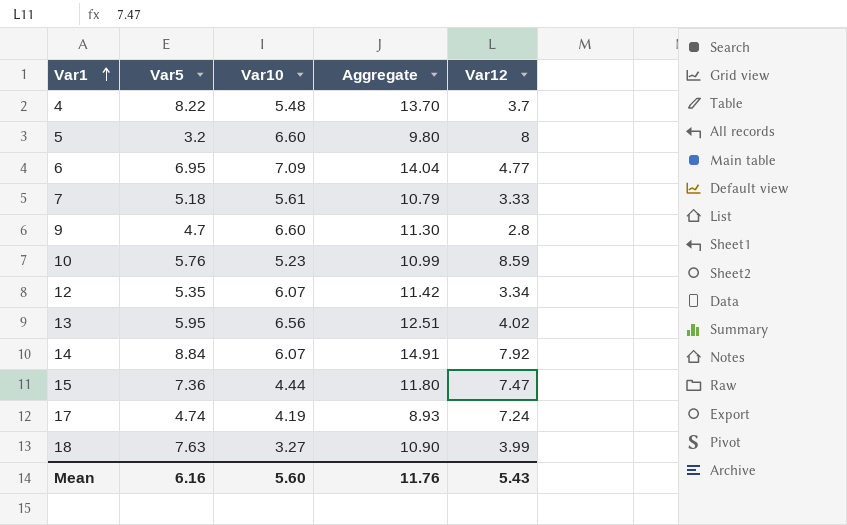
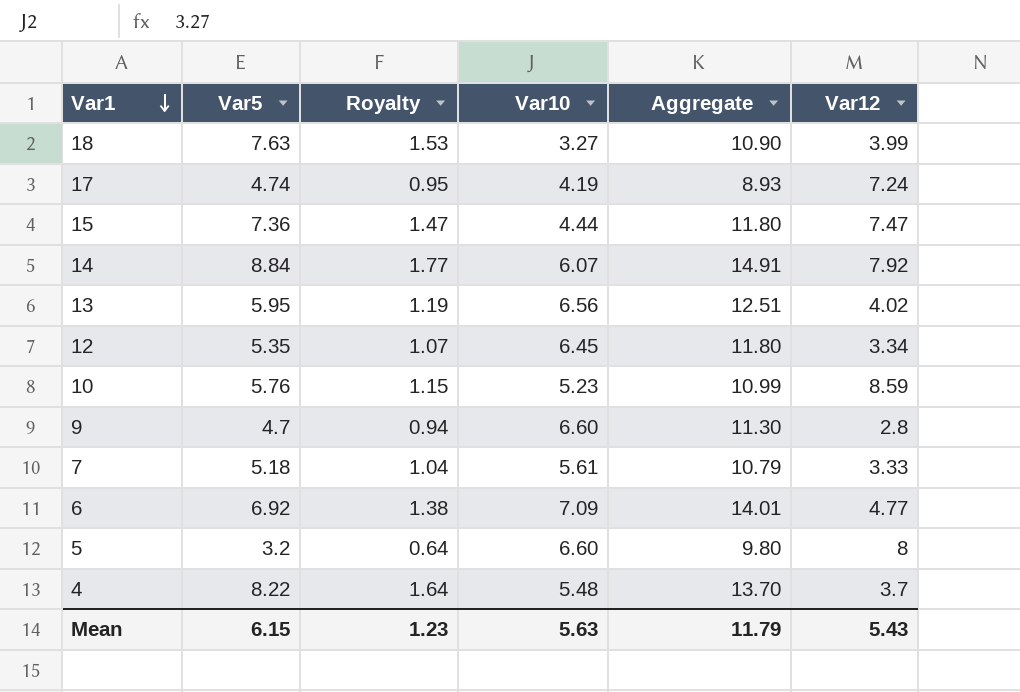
row order: Var1 ascending -> Var1 descending
column Royalty | formula: none -> [Var5] * 0.2
12 | Var10: 6.07 -> 6.45
12 | Aggregate: 11.42 -> 11.80
6 | Var5: 6.95 -> 6.92
6 | Aggregate: 14.04 -> 14.01
Mean | Var5: 6.16 -> 6.15
Mean | Var10: 5.60 -> 5.63
Mean | Aggregate: 11.76 -> 11.79

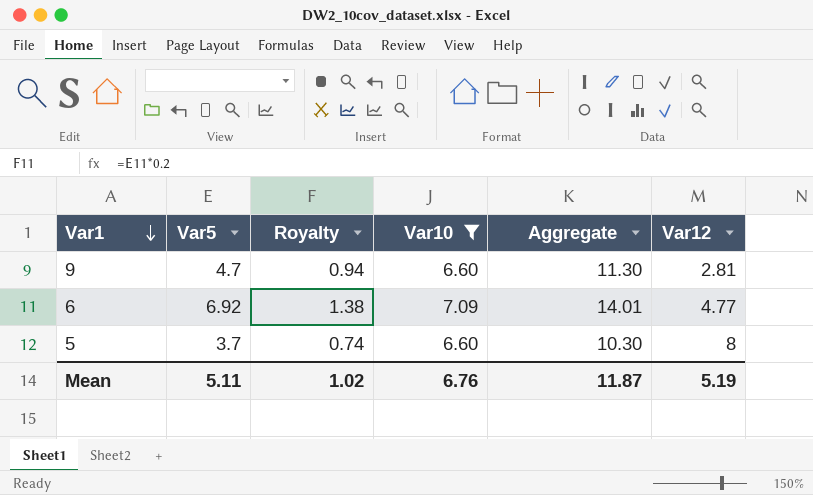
filter: none -> Var10 >= 6.60
9 | Var12: 2.8 -> 2.81
5 | Var5: 3.2 -> 3.7
5 | Royalty: 0.64 -> 0.74
5 | Aggregate: 9.80 -> 10.30
Mean | Var5: 6.15 -> 5.11
Mean | Royalty: 1.23 -> 1.02
Mean | Var10: 5.63 -> 6.76
Mean | Aggregate: 11.79 -> 11.87
Mean | Var12: 5.43 -> 5.19

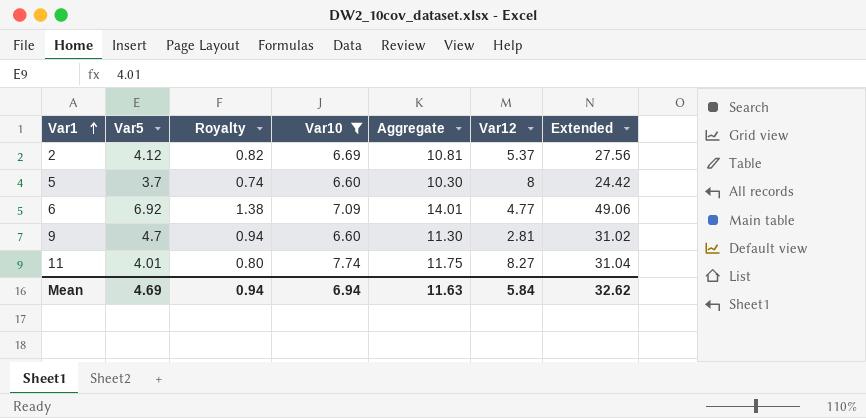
row order: Var1 descending -> Var1 ascending
column Extended | formula: none -> [Var5] * [Var10]
row 2: none -> 4.12 | 0.82 | 6.69 | 10.81 | 5.37 | 27.56
row 11: none -> 4.01 | 0.80 | 7.74 | 11.75 | 8.27 | 31.04
Mean | Var5: 5.11 -> 4.69
Mean | Royalty: 1.02 -> 0.94
Mean | Var10: 6.76 -> 6.94
Mean | Aggregate: 11.87 -> 11.63
Mean | Var12: 5.19 -> 5.84

